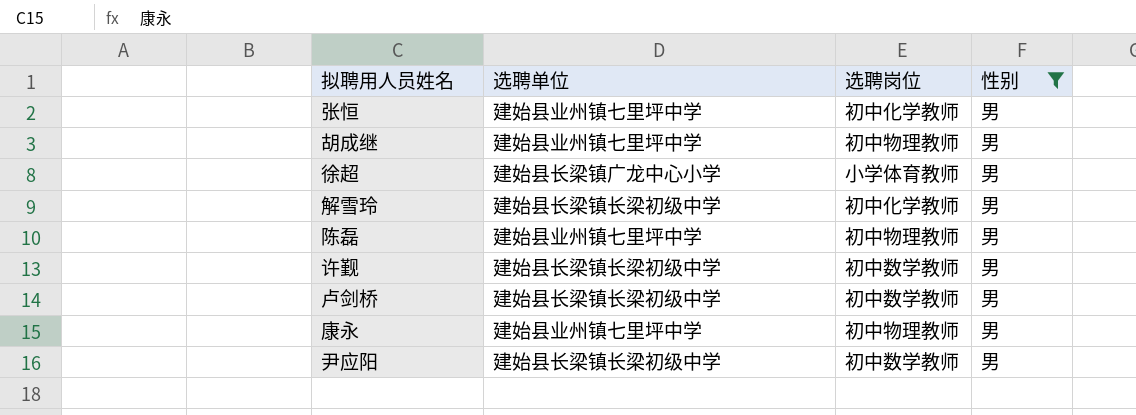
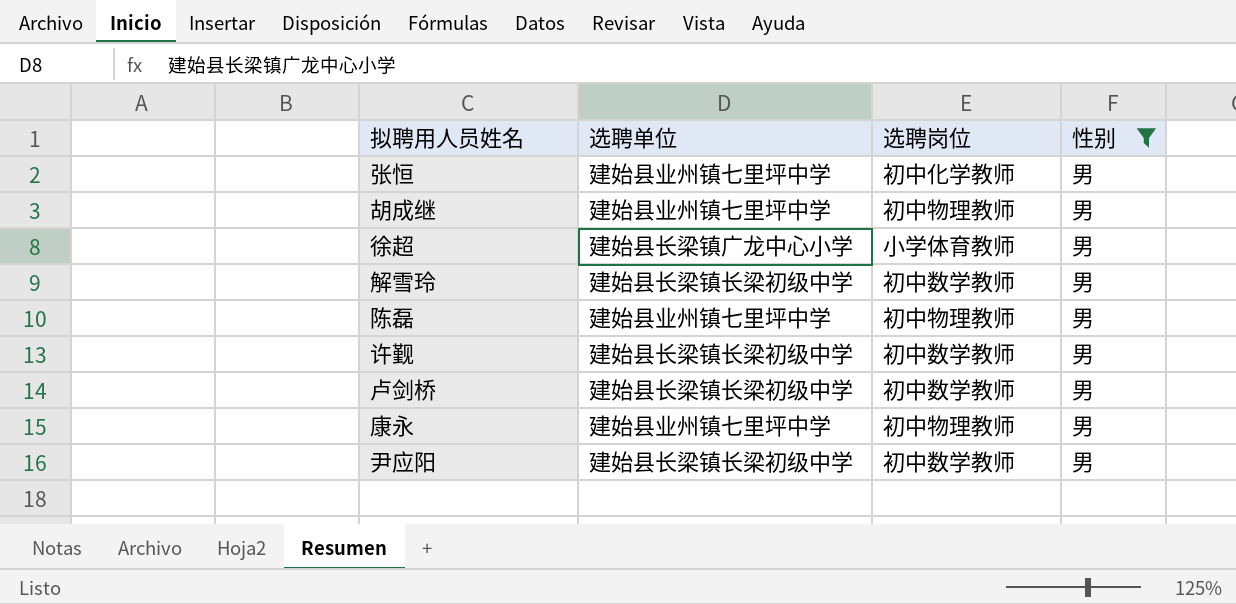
解雪玲 | 选聘岗位: 初中化学教师 -> 初中数学教师

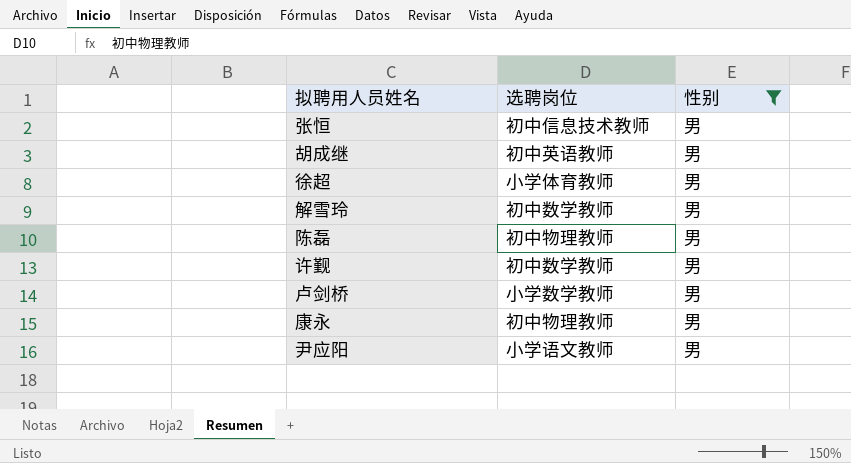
column 选聘单位 | position: 2 -> none
张恒 | 选聘岗位: 初中化学教师 -> 初中信息技术教师
胡成继 | 选聘岗位: 初中物理教师 -> 初中英语教师
卢剑桥 | 选聘岗位: 初中数学教师 -> 小学数学教师
尹应阳 | 选聘岗位: 初中数学教师 -> 小学语文教师

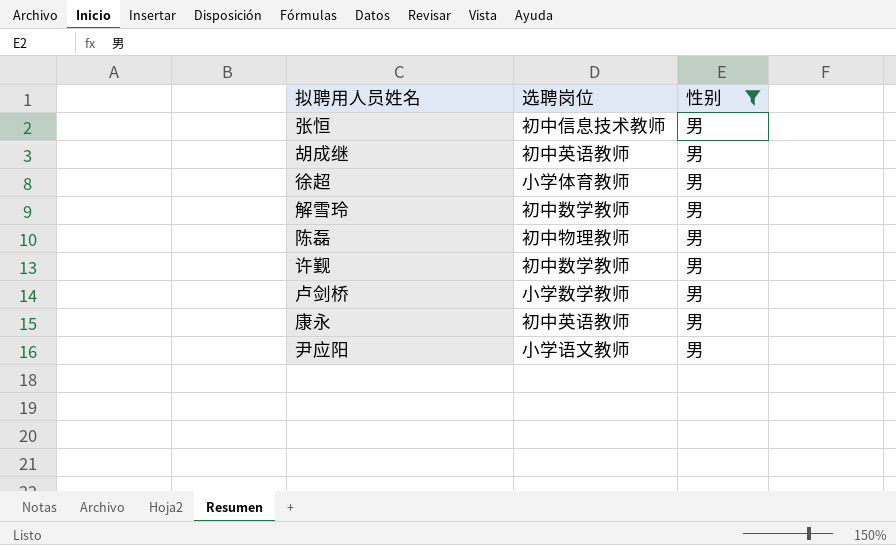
康永 | 选聘岗位: 初中物理教师 -> 初中英语教师

